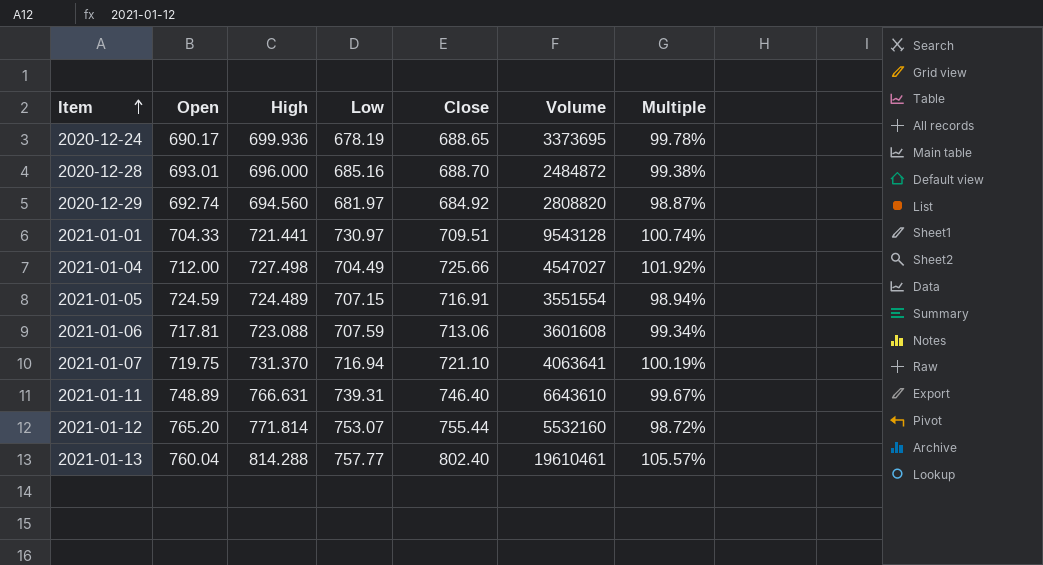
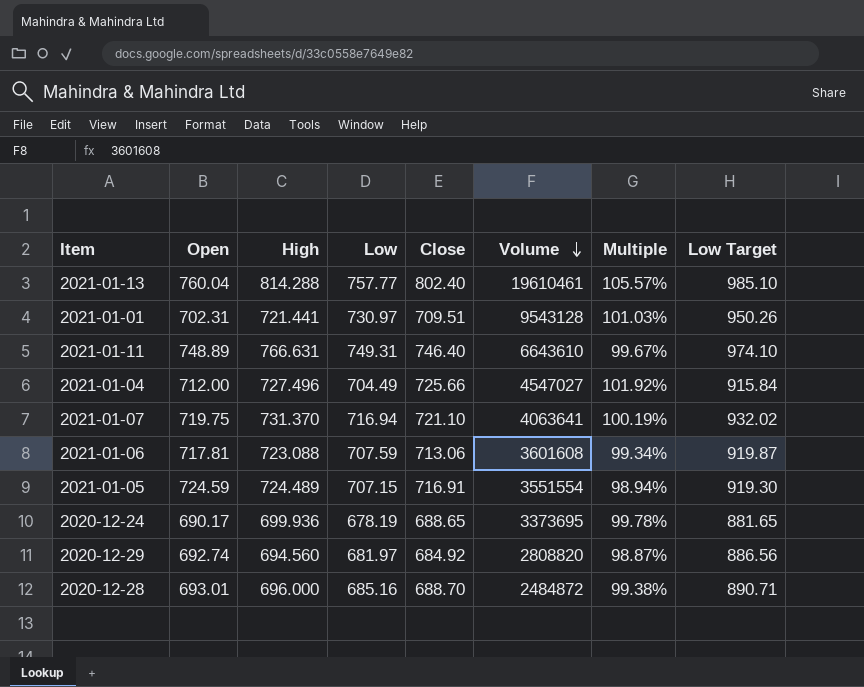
row order: Item ascending -> Volume descending
column Low Target | formula: none -> [Low] * 1.3
row 2021-01-12: 765.20 | 771.814 | 753.07 | 755.44 | 5532160 | 98.72% -> none
2021-01-01 | Open: 704.33 -> 702.31
2021-01-01 | Multiple: 100.74% -> 101.03%
2021-01-11 | Low: 739.31 -> 749.31
2021-01-04 | High: 727.498 -> 727.496

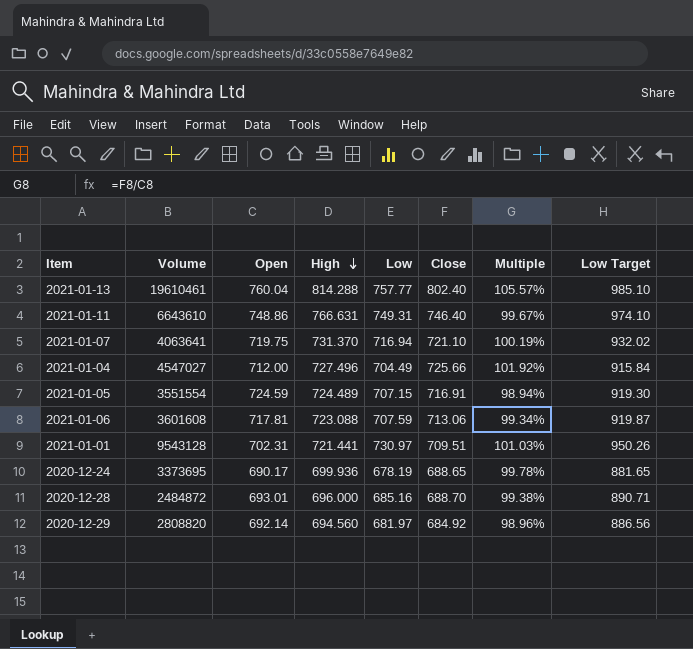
row order: Volume descending -> High descending
column Volume | position: 6 -> 2
2021-01-11 | Open: 748.89 -> 748.86
2020-12-29 | Open: 692.74 -> 692.14
2020-12-29 | Multiple: 98.87% -> 98.96%

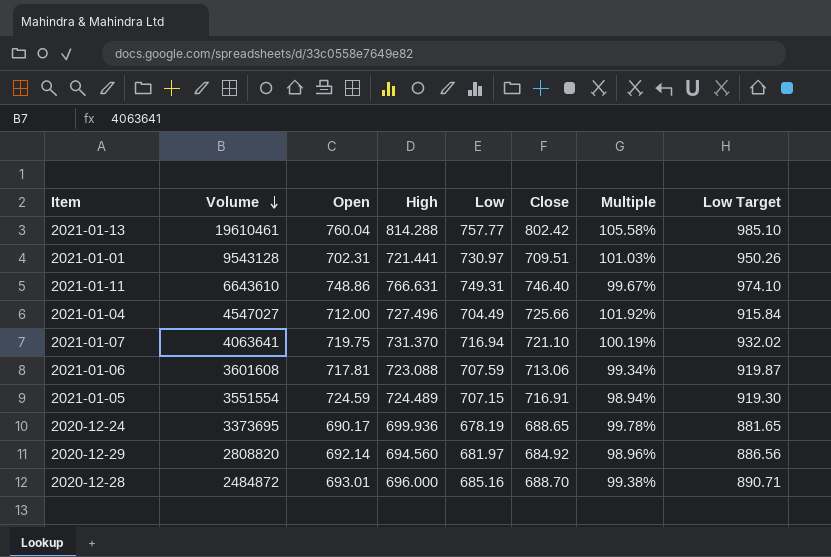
row order: High descending -> Volume descending
2021-01-13 | Close: 802.40 -> 802.42
2021-01-13 | Multiple: 105.57% -> 105.58%

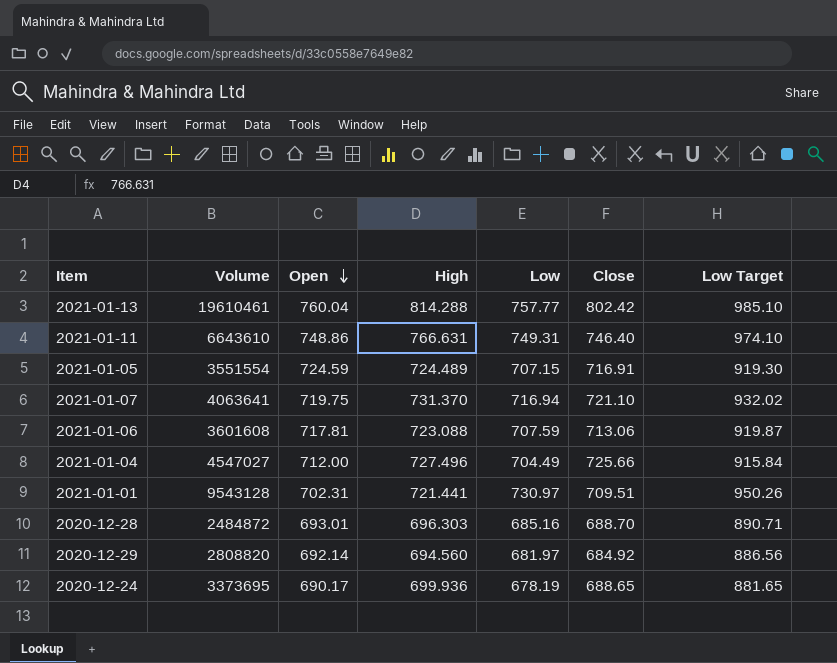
row order: Volume descending -> Open descending
column Multiple | formula: [Close] / [Open] -> none
2020-12-28 | High: 696.000 -> 696.303

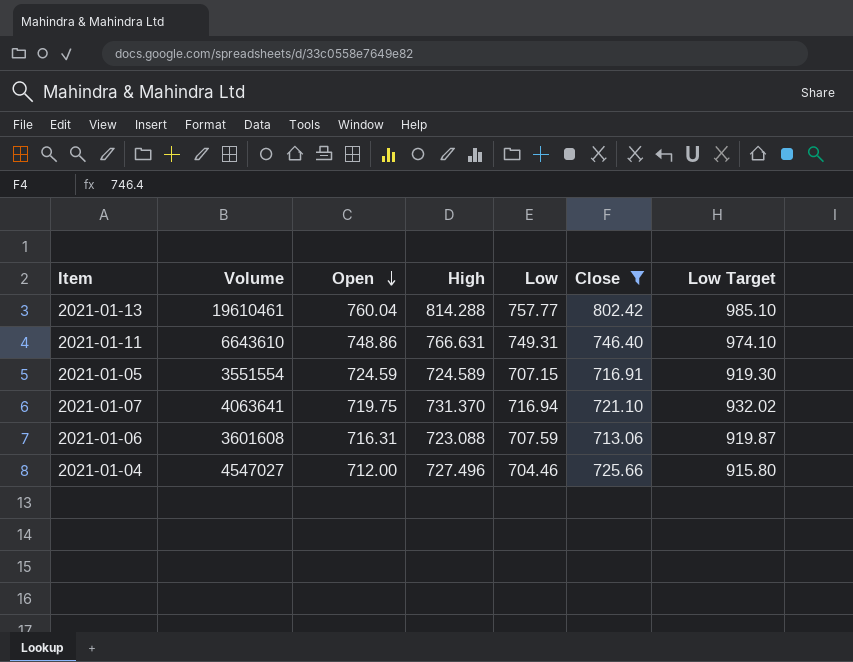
filter: none -> Close >= 713.06
2021-01-05 | High: 724.489 -> 724.589
2021-01-06 | Open: 717.81 -> 716.31
2021-01-04 | Low: 704.49 -> 704.46
2021-01-04 | Low Target: 915.84 -> 915.80

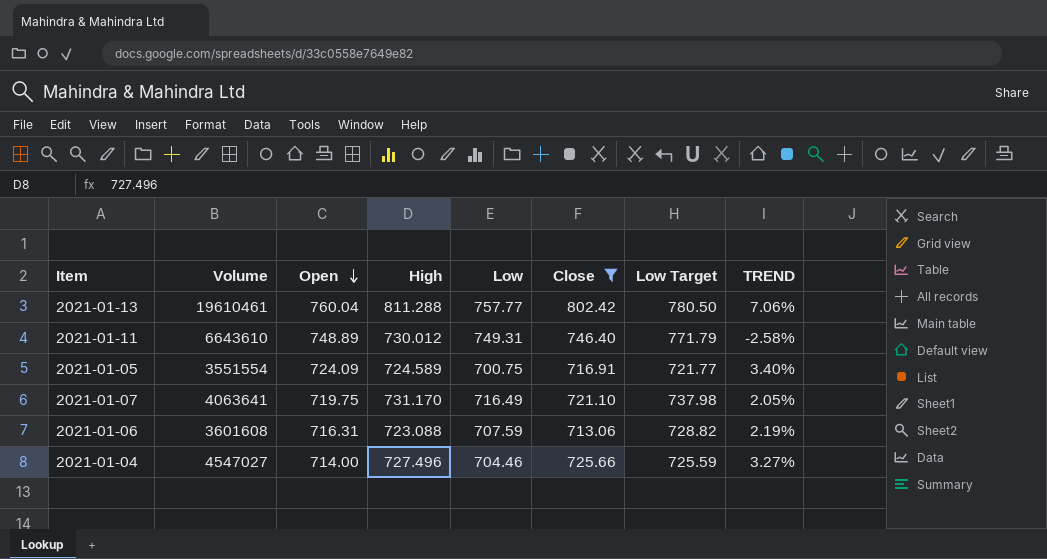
column Low Target | formula: [Low] * 1.3 -> [Low] * 1.03
column TREND | formula: none -> ([High] - [Low]) / [Low]
2021-01-13 | High: 814.288 -> 811.288
2021-01-11 | Open: 748.86 -> 748.89
2021-01-11 | High: 766.631 -> 730.012
2021-01-05 | Open: 724.59 -> 724.09
2021-01-05 | Low: 707.15 -> 700.75
2021-01-07 | High: 731.370 -> 731.170
2021-01-07 | Low: 716.94 -> 716.49
2021-01-04 | Open: 712.00 -> 714.00

